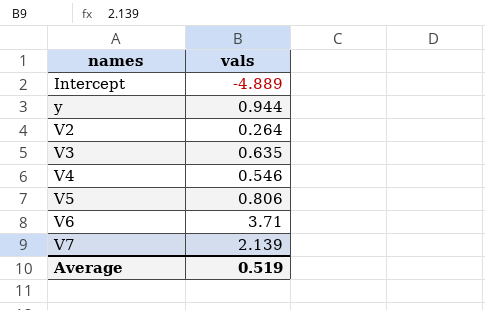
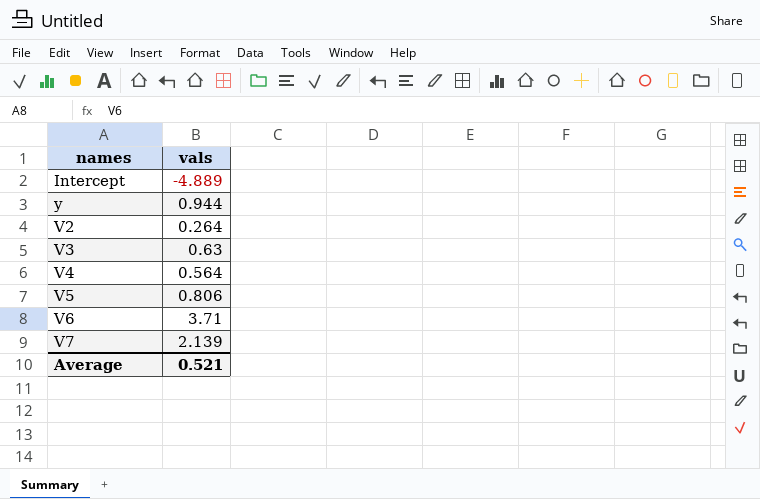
V3 | vals: 0.635 -> 0.63
V4 | vals: 0.546 -> 0.564
Average | vals: 0.519 -> 0.521

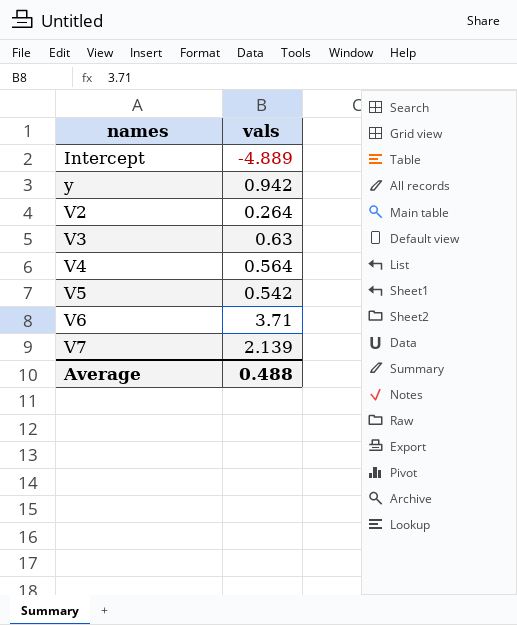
y | vals: 0.944 -> 0.942
V5 | vals: 0.806 -> 0.542
Average | vals: 0.521 -> 0.488

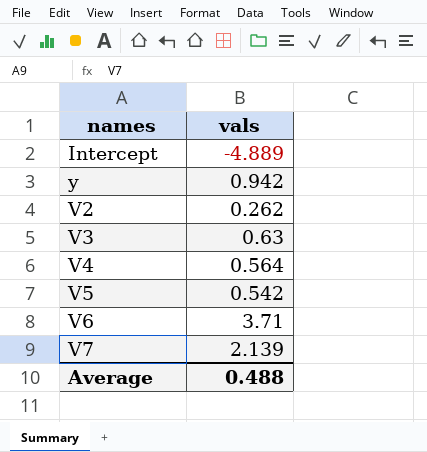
V2 | vals: 0.264 -> 0.262

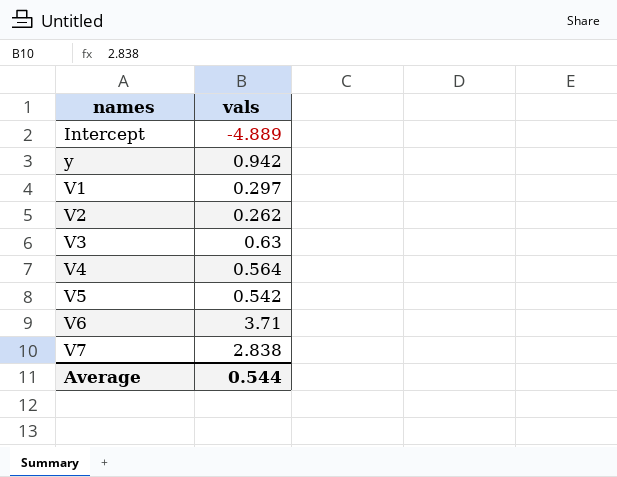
row V1: none -> 0.297
V7 | vals: 2.139 -> 2.838
Average | vals: 0.488 -> 0.544

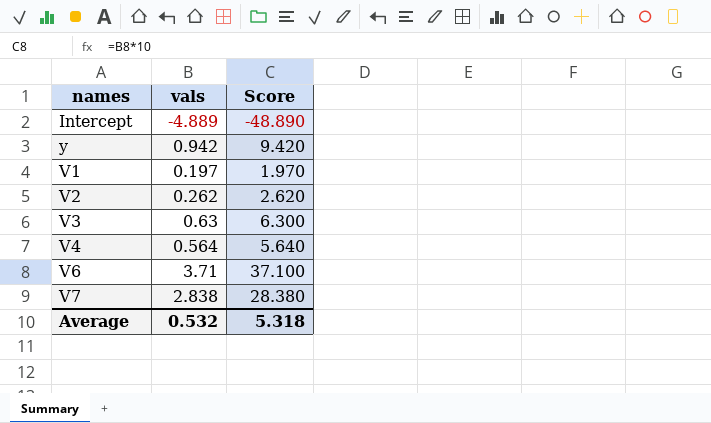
column Score | formula: none -> [vals] * 10
row V5: 0.542 -> none
V1 | vals: 0.297 -> 0.197
Average | vals: 0.544 -> 0.532

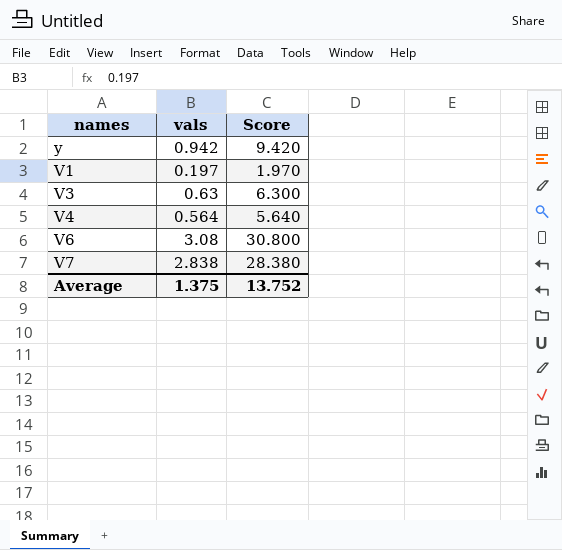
row Intercept: -4.889 | -48.890 -> none
row V2: 0.262 | 2.620 -> none
V6 | vals: 3.71 -> 3.08
V6 | Score: 37.100 -> 30.800
Average | vals: 0.532 -> 1.375
Average | Score: 5.318 -> 13.752

